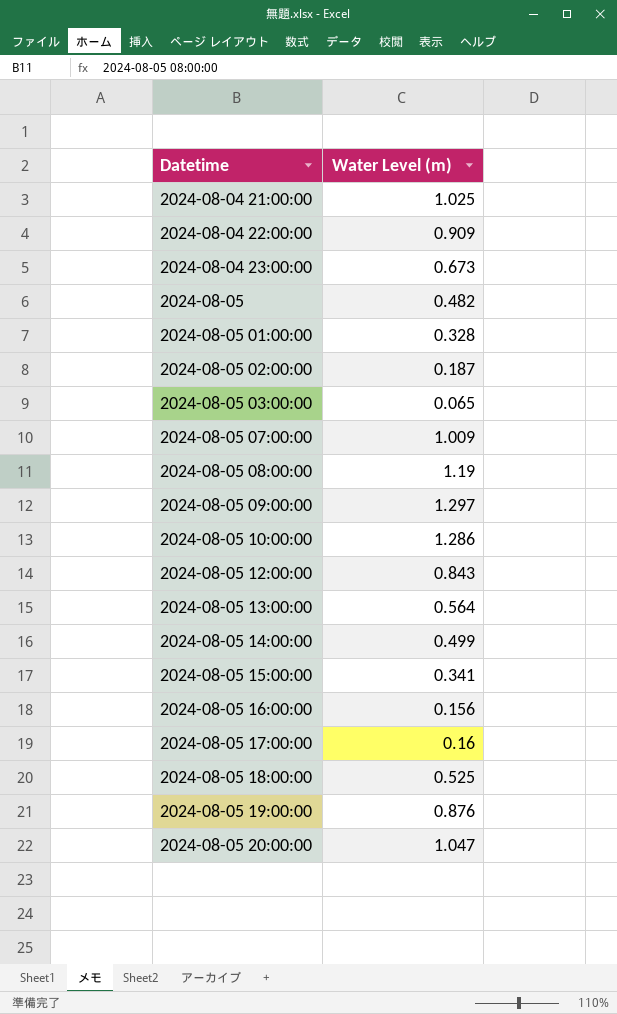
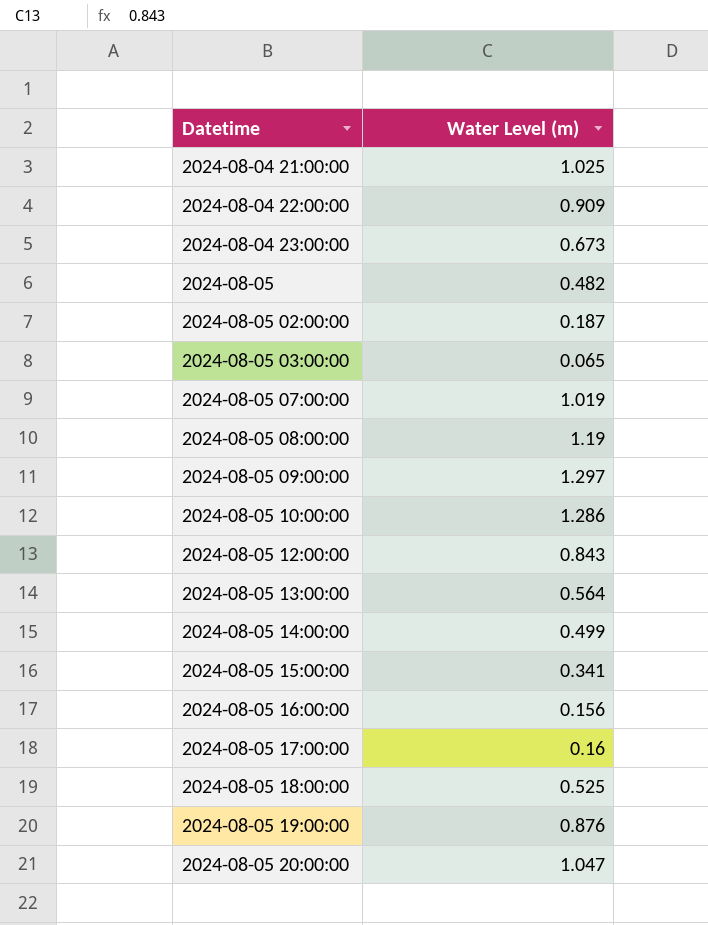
row 2024-08-05 01:00:00: 0.328 -> none
2024-08-05 07:00:00 | Water Level (m): 1.009 -> 1.019

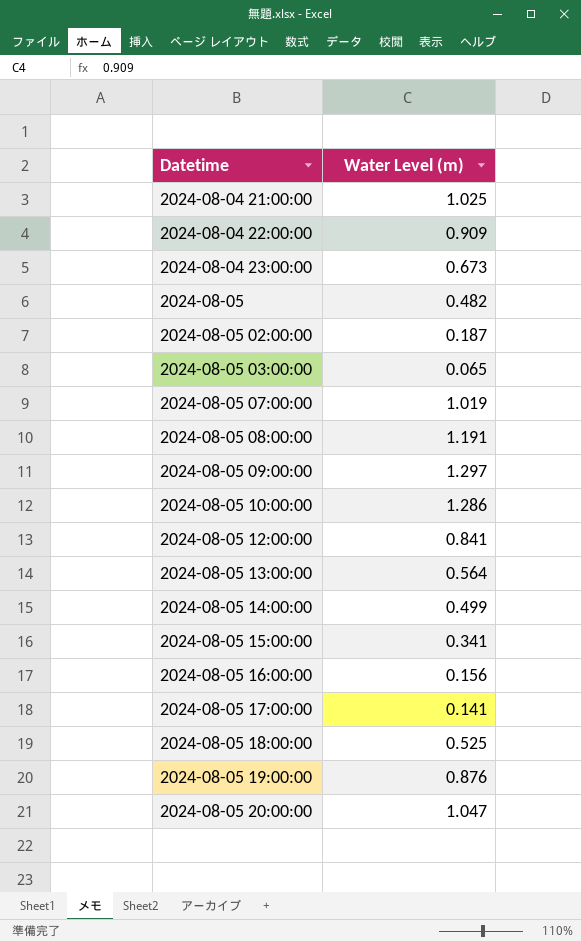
2024-08-05 08:00:00 | Water Level (m): 1.19 -> 1.191
2024-08-05 12:00:00 | Water Level (m): 0.843 -> 0.841
2024-08-05 17:00:00 | Water Level (m): 0.16 -> 0.141

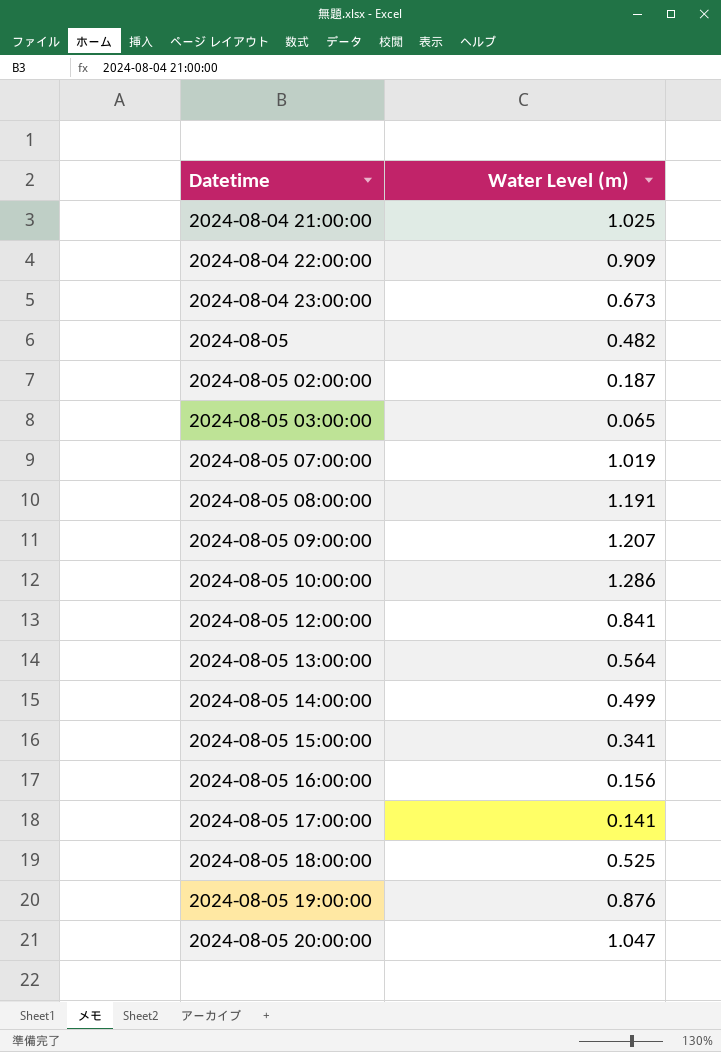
2024-08-05 09:00:00 | Water Level (m): 1.297 -> 1.207

